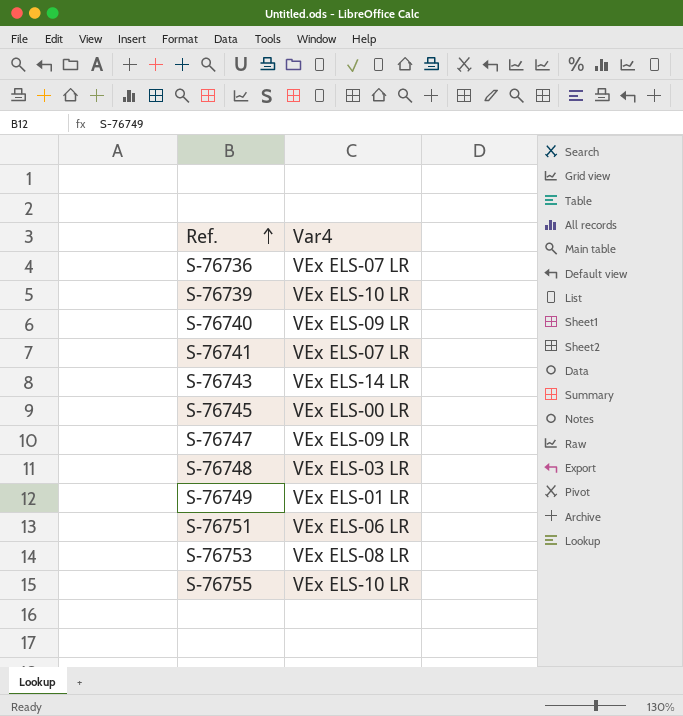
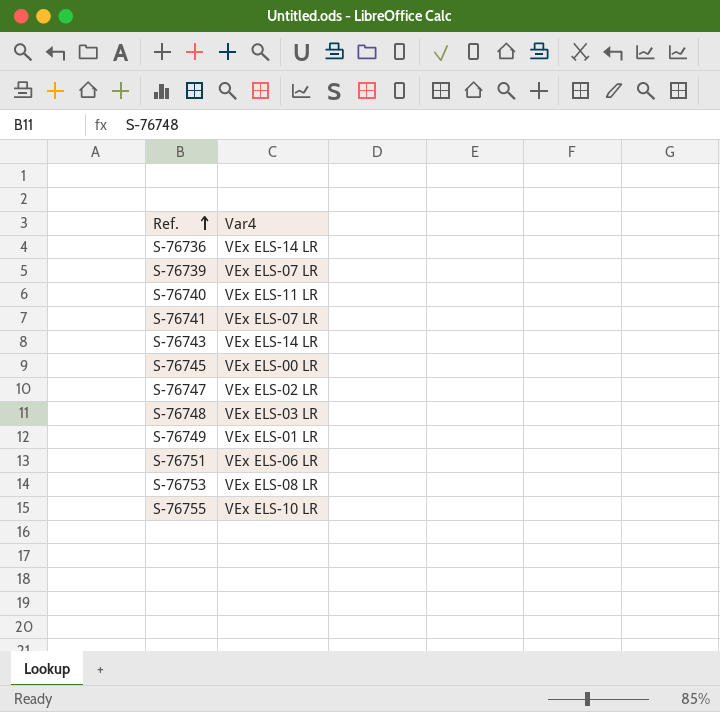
S-76736 | Var4: VEx ELS-07 LR -> VEx ELS-14 LR
S-76739 | Var4: VEx ELS-10 LR -> VEx ELS-07 LR
S-76740 | Var4: VEx ELS-09 LR -> VEx ELS-11 LR
S-76747 | Var4: VEx ELS-09 LR -> VEx ELS-02 LR

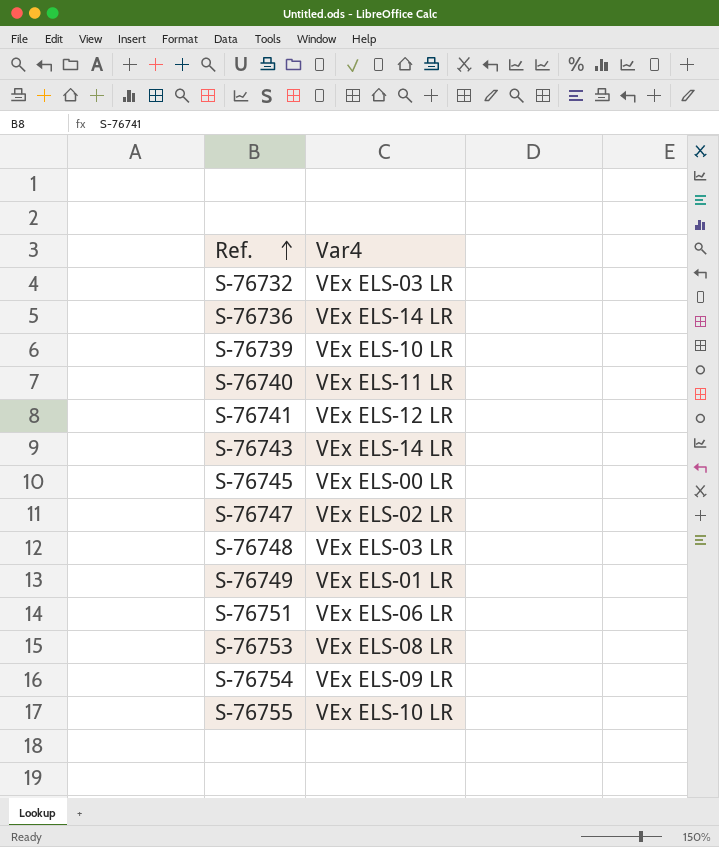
row S-76732: none -> VEx ELS-03 LR
S-76739 | Var4: VEx ELS-07 LR -> VEx ELS-10 LR
S-76741 | Var4: VEx ELS-07 LR -> VEx ELS-12 LR
row S-76754: none -> VEx ELS-09 LR

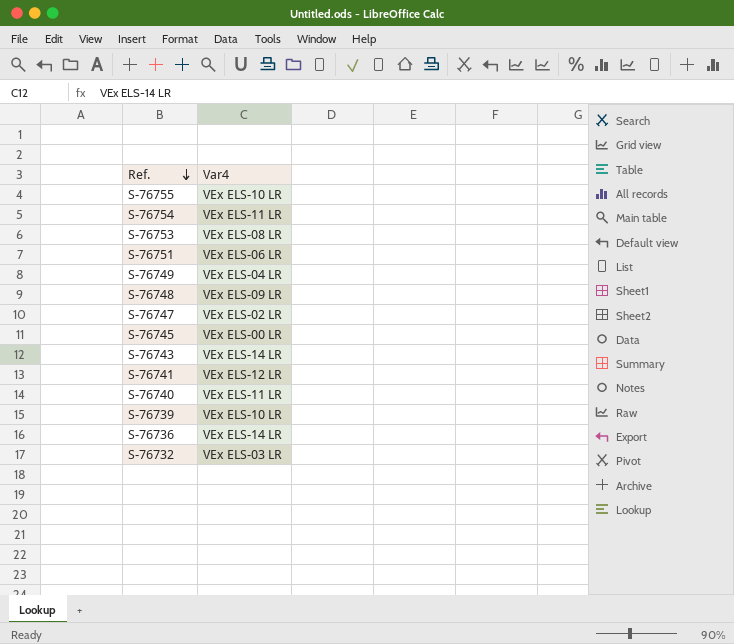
row order: Ref. ascending -> Ref. descending
S-76754 | Var4: VEx ELS-09 LR -> VEx ELS-11 LR
S-76749 | Var4: VEx ELS-01 LR -> VEx ELS-04 LR
S-76748 | Var4: VEx ELS-03 LR -> VEx ELS-09 LR

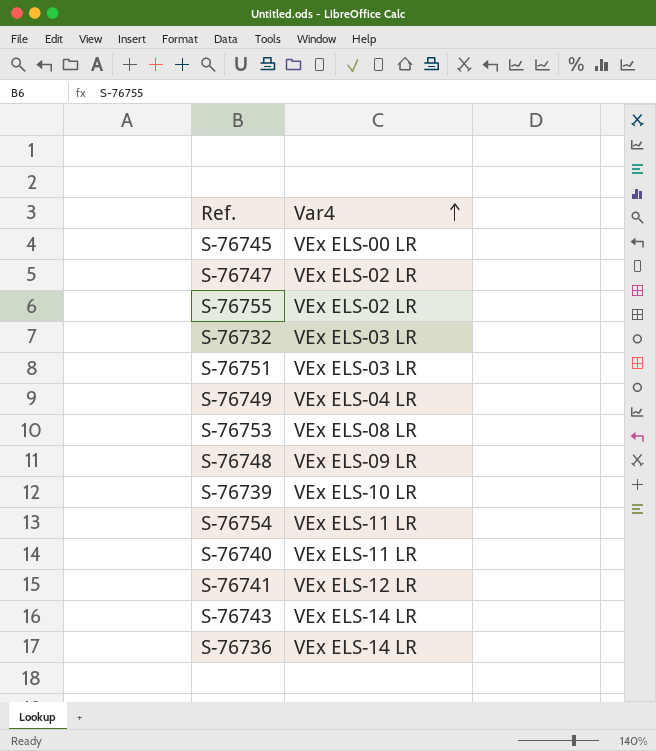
row order: Ref. descending -> Var4 ascending
S-76755 | Var4: VEx ELS-10 LR -> VEx ELS-02 LR
S-76751 | Var4: VEx ELS-06 LR -> VEx ELS-03 LR

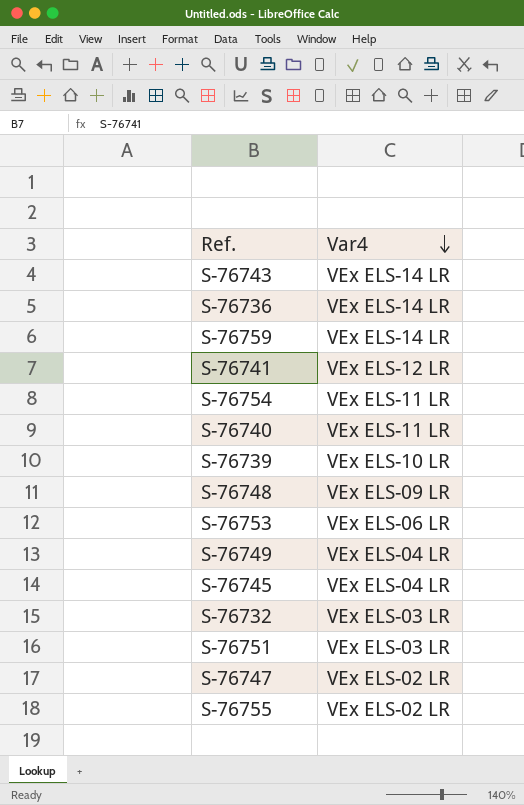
row order: Var4 ascending -> Var4 descending
row S-76759: none -> VEx ELS-14 LR
S-76753 | Var4: VEx ELS-08 LR -> VEx ELS-06 LR
S-76745 | Var4: VEx ELS-00 LR -> VEx ELS-04 LR

